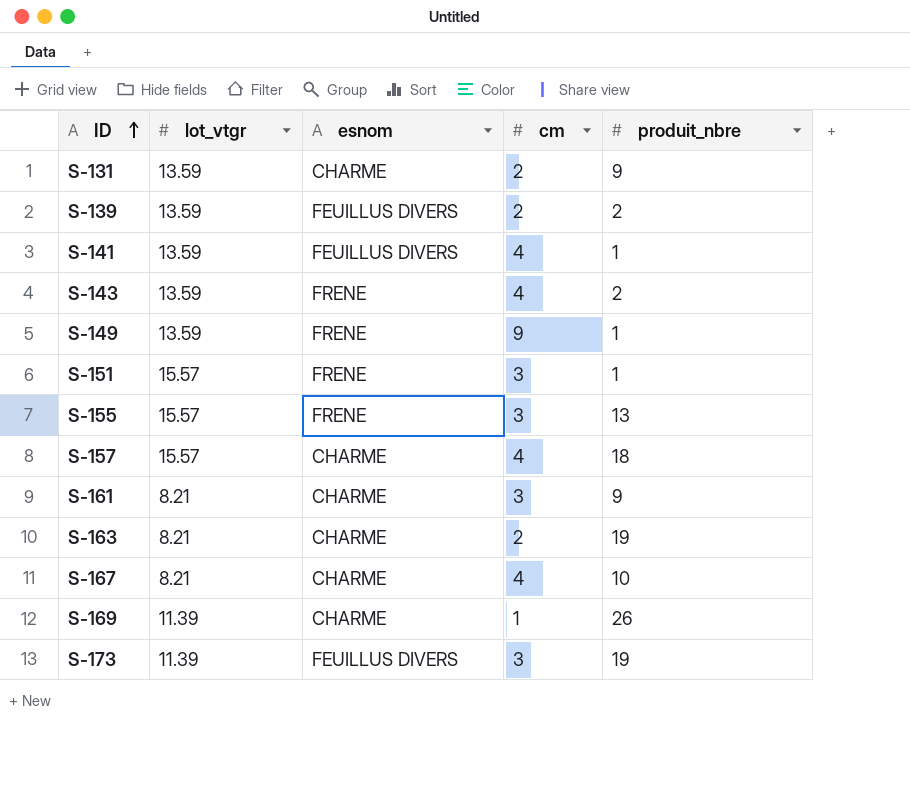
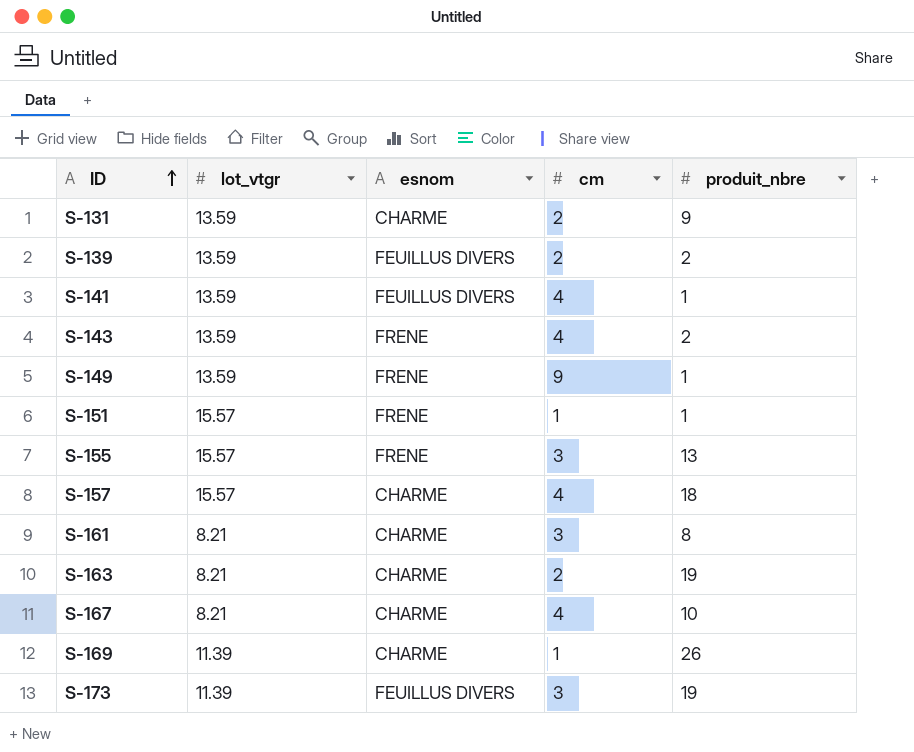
S-151 | cm: 3 -> 1
S-161 | produit_nbre: 9 -> 8

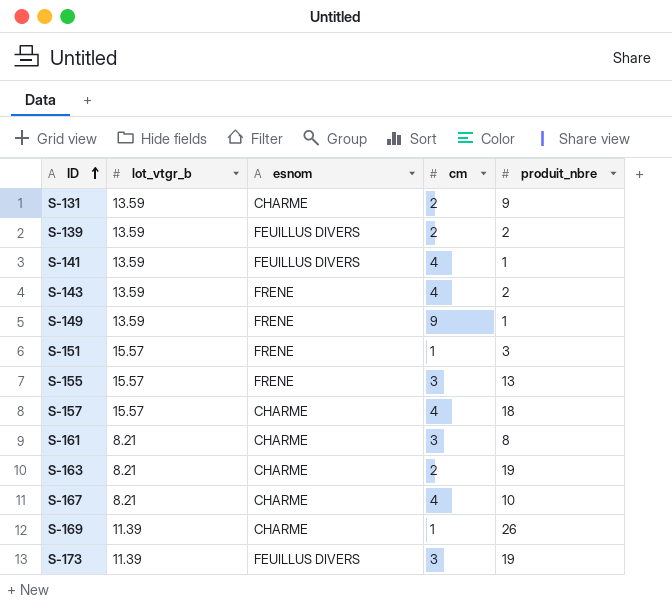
column name: lot_vtgr -> lot_vtgr_b
S-151 | produit_nbre: 1 -> 3

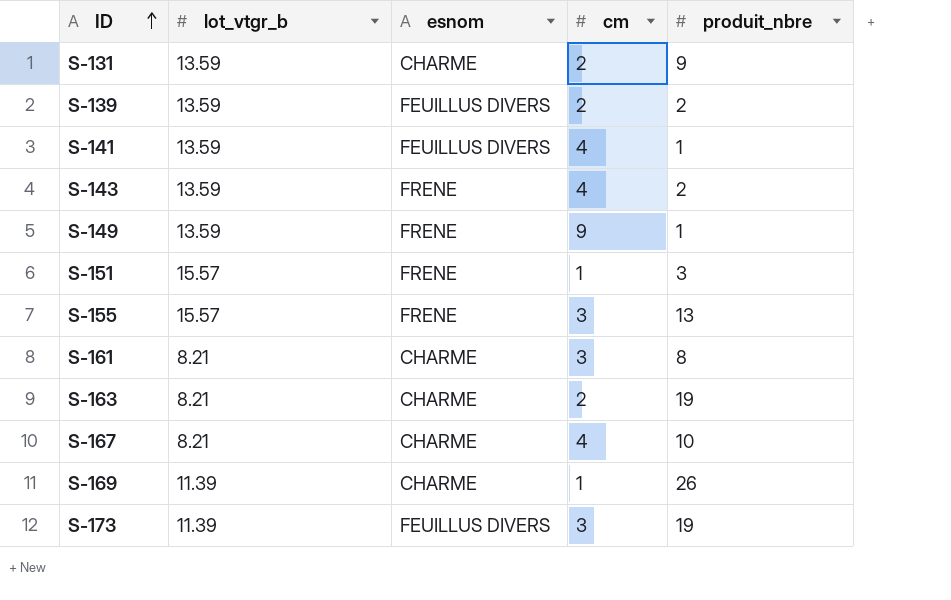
row S-157: 15.57 | CHARME | 4 | 18 -> none

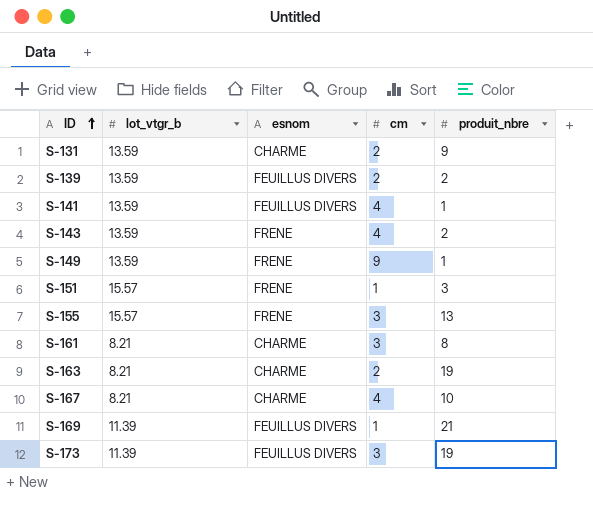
S-169 | esnom: CHARME -> FEUILLUS DIVERS
S-169 | produit_nbre: 26 -> 21

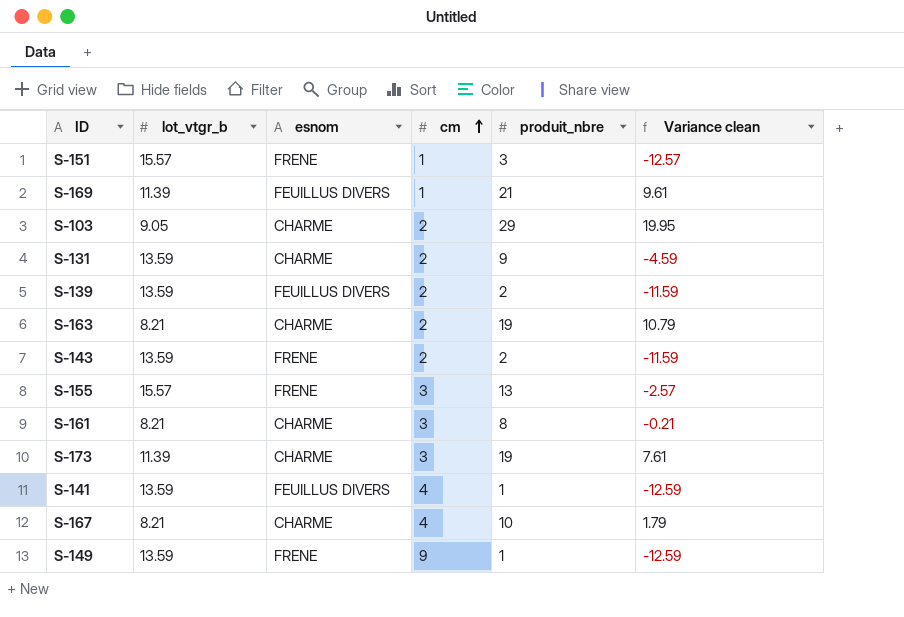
row order: ID ascending -> cm ascending
column Variance clean | formula: none -> [produit_nbre] - [lot_vtgr_b]
row S-103: none -> 9.05 | CHARME | 2 | 29 | 19.95
S-143 | cm: 4 -> 2
S-173 | esnom: FEUILLUS DIVERS -> CHARME

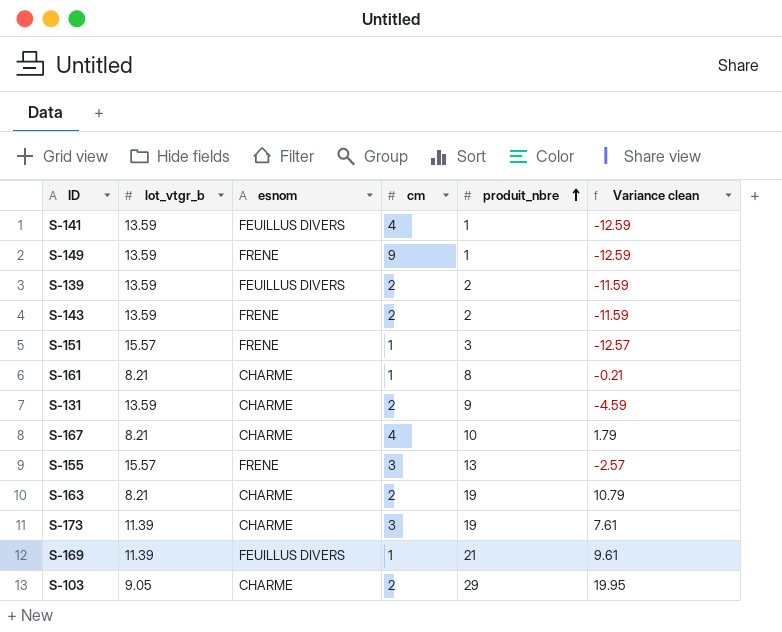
row order: cm ascending -> produit_nbre ascending
S-161 | cm: 3 -> 1

